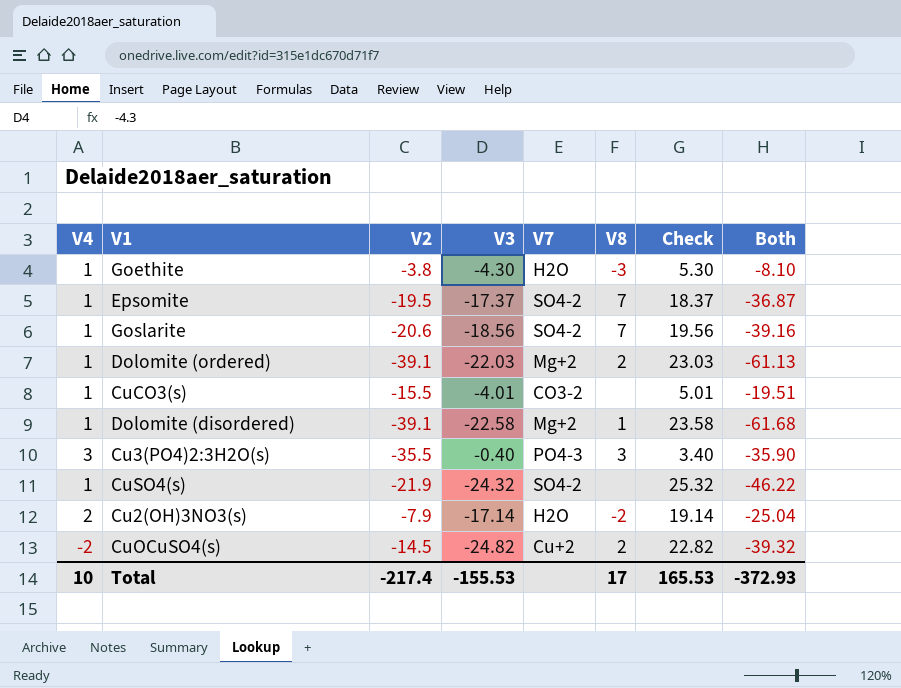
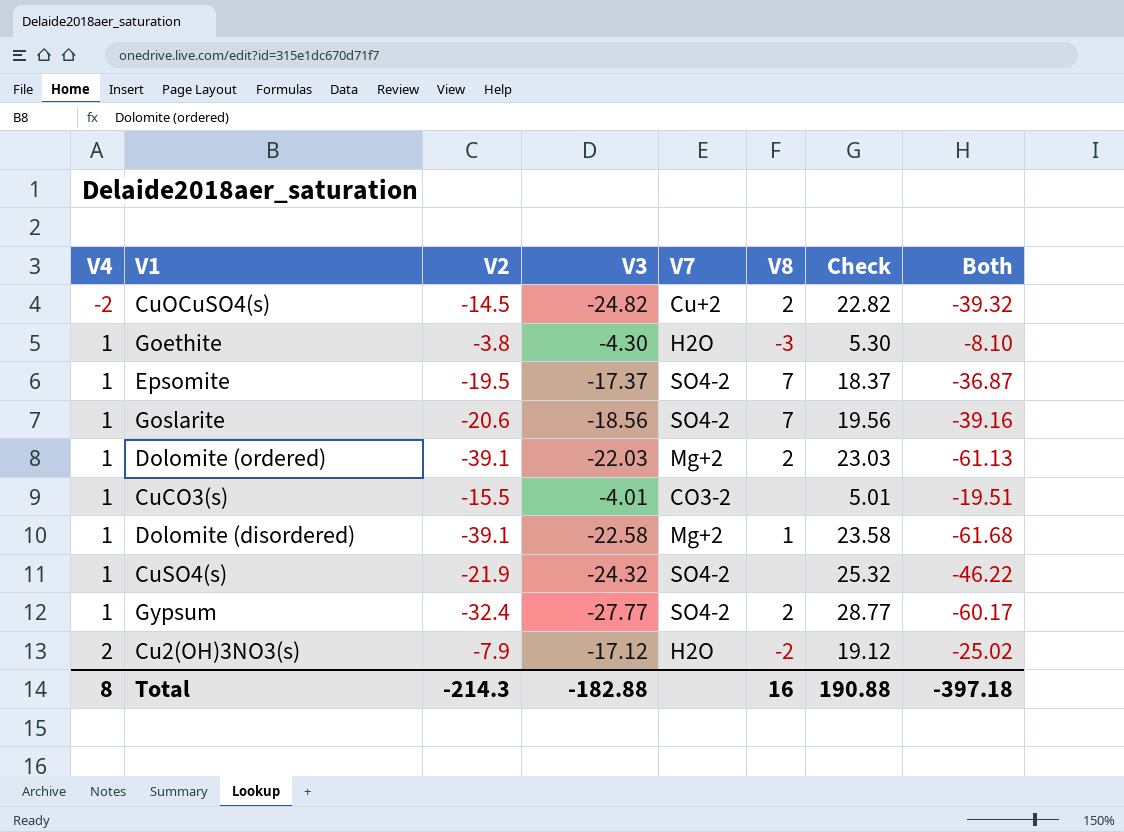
row order: none -> V4 ascending
row Cu3(PO4)2:3H2O(s): 3 | -35.5 | -0.40 | PO4-3 | 3 | 3.40 | -35.90 -> none
row Gypsum: none -> 1 | -32.4 | -27.77 | SO4-2 | 2 | 28.77 | -60.17
Cu2(OH)3NO3(s) | V3: -17.14 -> -17.12
Cu2(OH)3NO3(s) | Check: 19.14 -> 19.12
Cu2(OH)3NO3(s) | Both: -25.04 -> -25.02
Total | V4: 10 -> 8
Total | V2: -217.4 -> -214.3
Total | V3: -155.53 -> -182.88
Total | V8: 17 -> 16
Total | Check: 165.53 -> 190.88
Total | Both: -372.93 -> -397.18

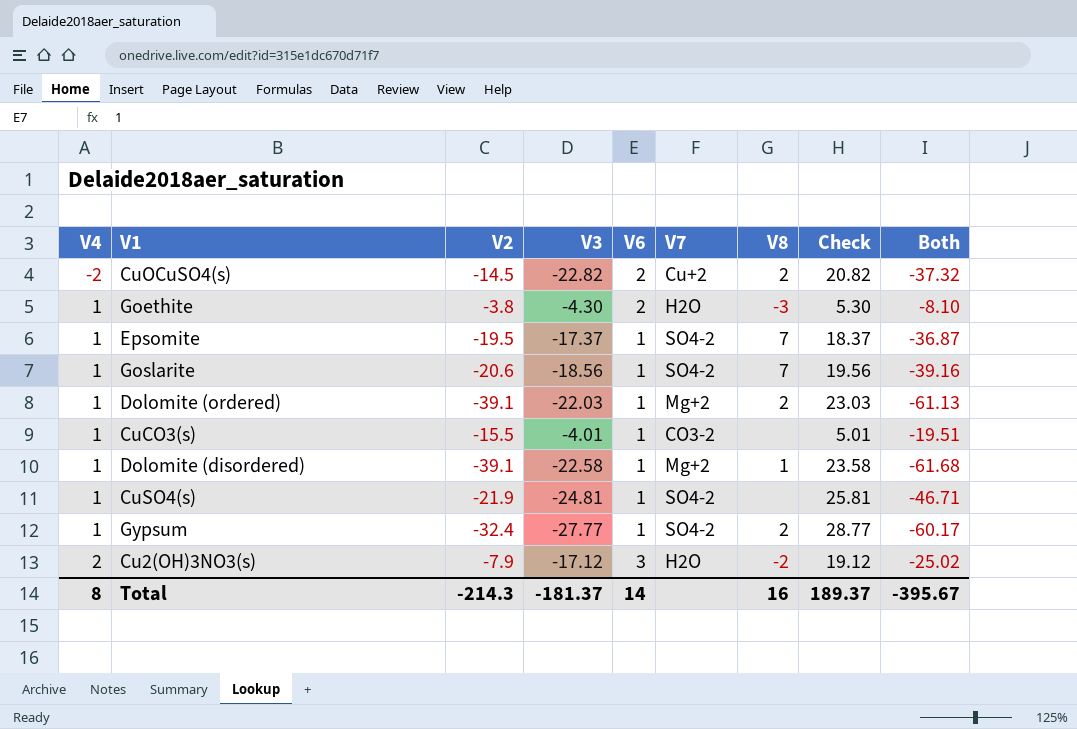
column V6 | position: none -> 5
CuOCuSO4(s) | V3: -24.82 -> -22.82
CuOCuSO4(s) | Check: 22.82 -> 20.82
CuOCuSO4(s) | Both: -39.32 -> -37.32
CuSO4(s) | V3: -24.32 -> -24.81
CuSO4(s) | Check: 25.32 -> 25.81
CuSO4(s) | Both: -46.22 -> -46.71
Total | V3: -182.88 -> -181.37
Total | Check: 190.88 -> 189.37
Total | Both: -397.18 -> -395.67

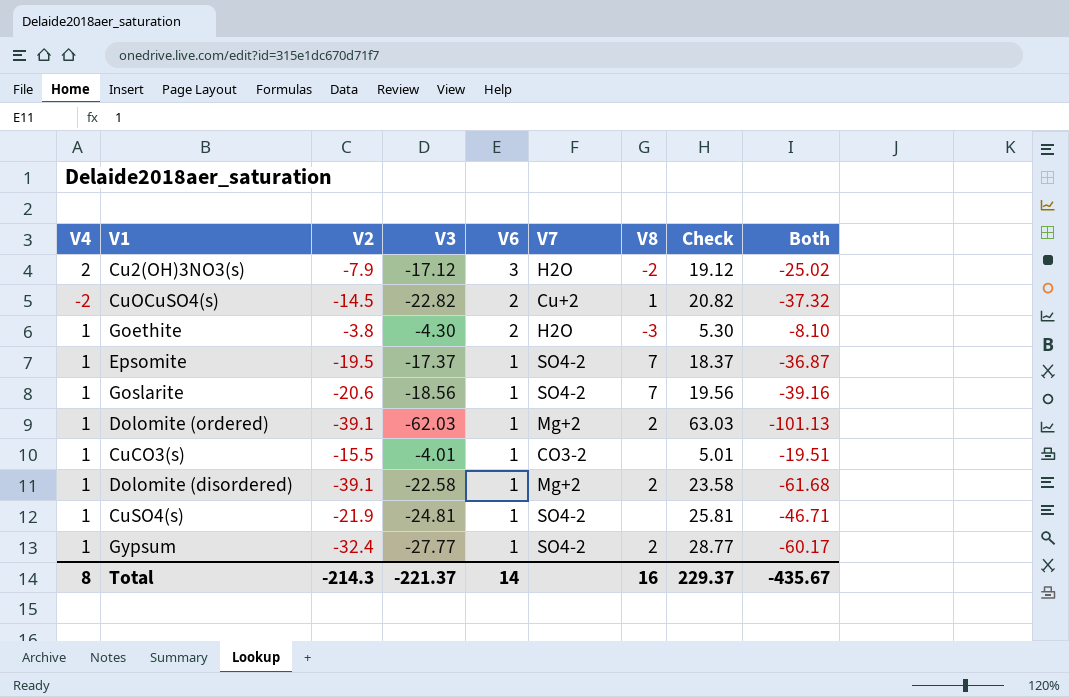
row order: V4 ascending -> V6 descending
CuOCuSO4(s) | V8: 2 -> 1
Dolomite (ordered) | V3: -22.03 -> -62.03
Dolomite (ordered) | Check: 23.03 -> 63.03
Dolomite (ordered) | Both: -61.13 -> -101.13
Dolomite (disordered) | V8: 1 -> 2
Total | V3: -181.37 -> -221.37
Total | Check: 189.37 -> 229.37
Total | Both: -395.67 -> -435.67

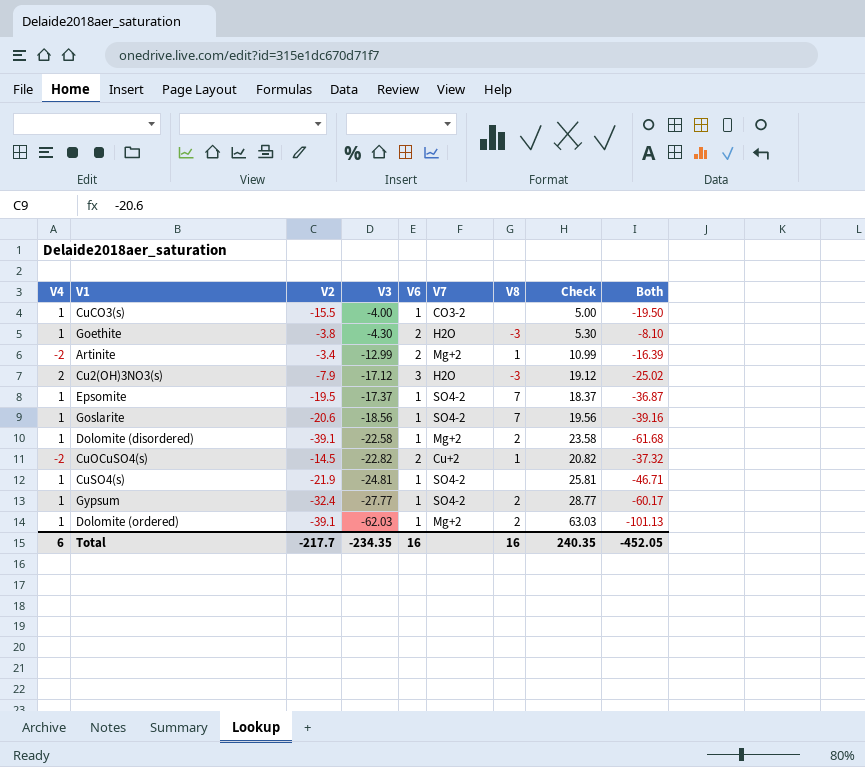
row order: V6 descending -> V3 descending
CuCO3(s) | V3: -4.01 -> -4.00
CuCO3(s) | Check: 5.01 -> 5.00
CuCO3(s) | Both: -19.51 -> -19.50
row Artinite: none -> -2 | -3.4 | -12.99 | 2 | Mg+2 | 1 | 10.99 | -16.39
Cu2(OH)3NO3(s) | V8: -2 -> -3
Total | V4: 8 -> 6
Total | V2: -214.3 -> -217.7
Total | V3: -221.37 -> -234.35
Total | V6: 14 -> 16
Total | Check: 229.37 -> 240.35
Total | Both: -435.67 -> -452.05

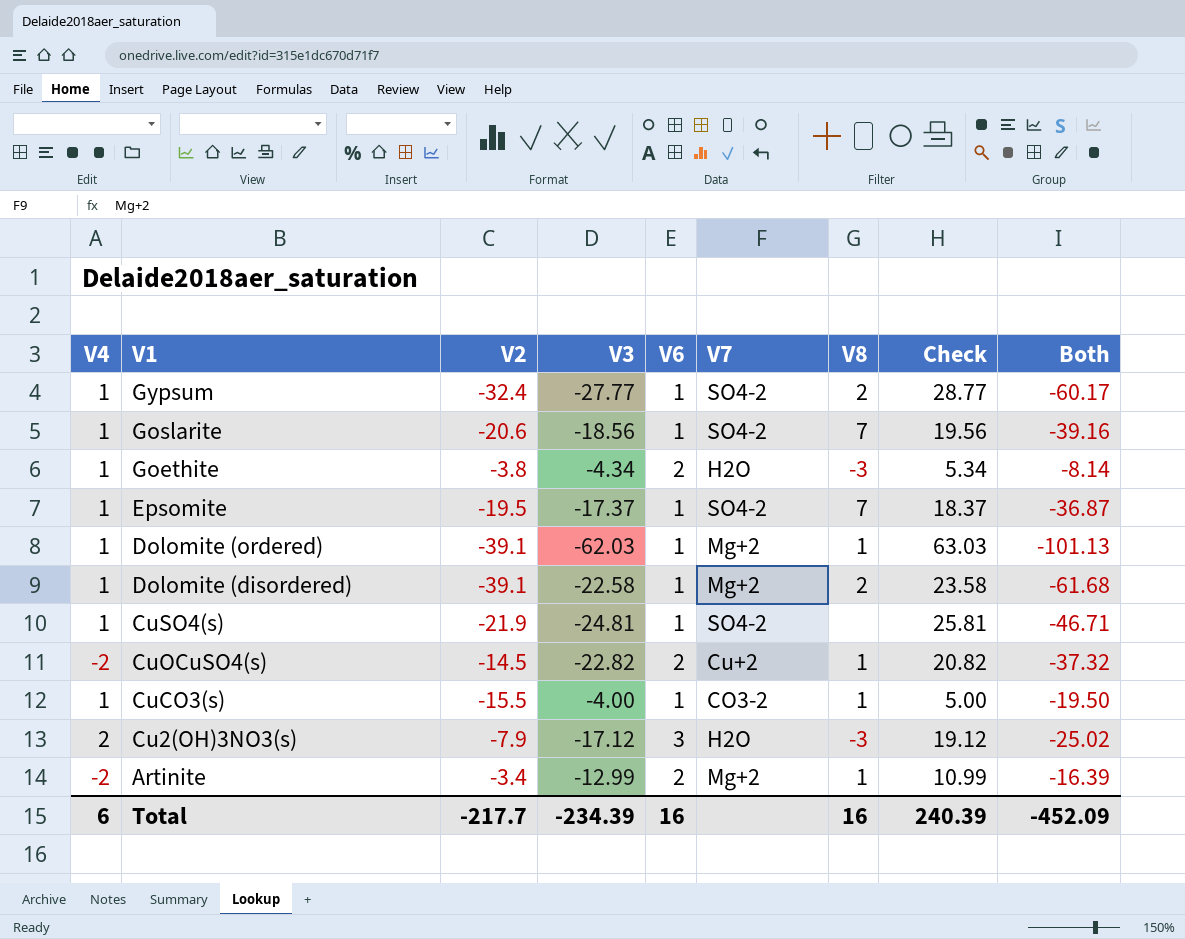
row order: V3 descending -> V1 descending
Goethite | V3: -4.30 -> -4.34
Goethite | Check: 5.30 -> 5.34
Goethite | Both: -8.10 -> -8.14
Dolomite (ordered) | V8: 2 -> 1
CuCO3(s) | V8: none -> 1
Total | V3: -234.35 -> -234.39
Total | Check: 240.35 -> 240.39
Total | Both: -452.05 -> -452.09

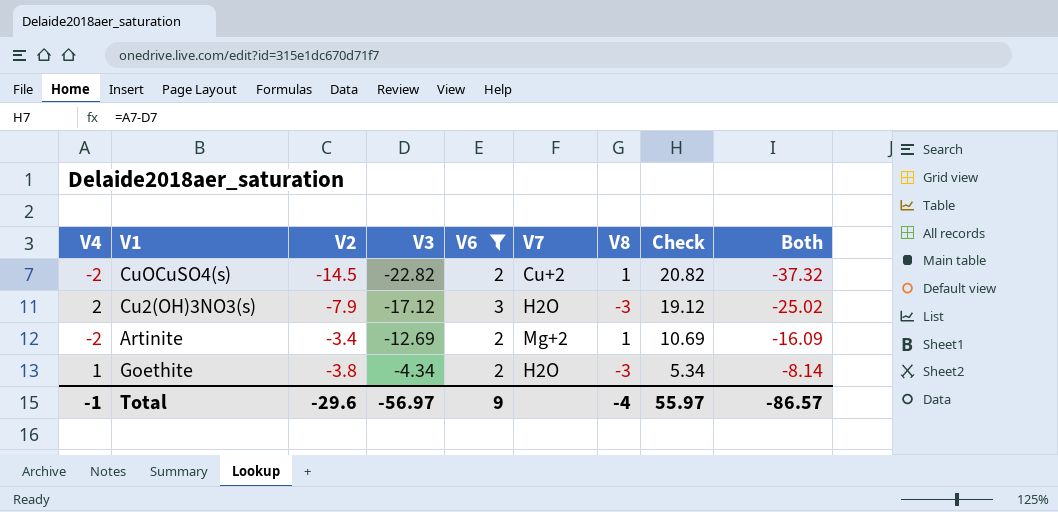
filter: none -> V6 != 1
row order: V1 descending -> V3 ascending
Artinite | V3: -12.99 -> -12.69
Artinite | Check: 10.99 -> 10.69
Artinite | Both: -16.39 -> -16.09
Total | V4: 6 -> -1
Total | V2: -217.7 -> -29.6
Total | V3: -234.39 -> -56.97
Total | V6: 16 -> 9
Total | V8: 16 -> -4
Total | Check: 240.39 -> 55.97
Total | Both: -452.09 -> -86.57

